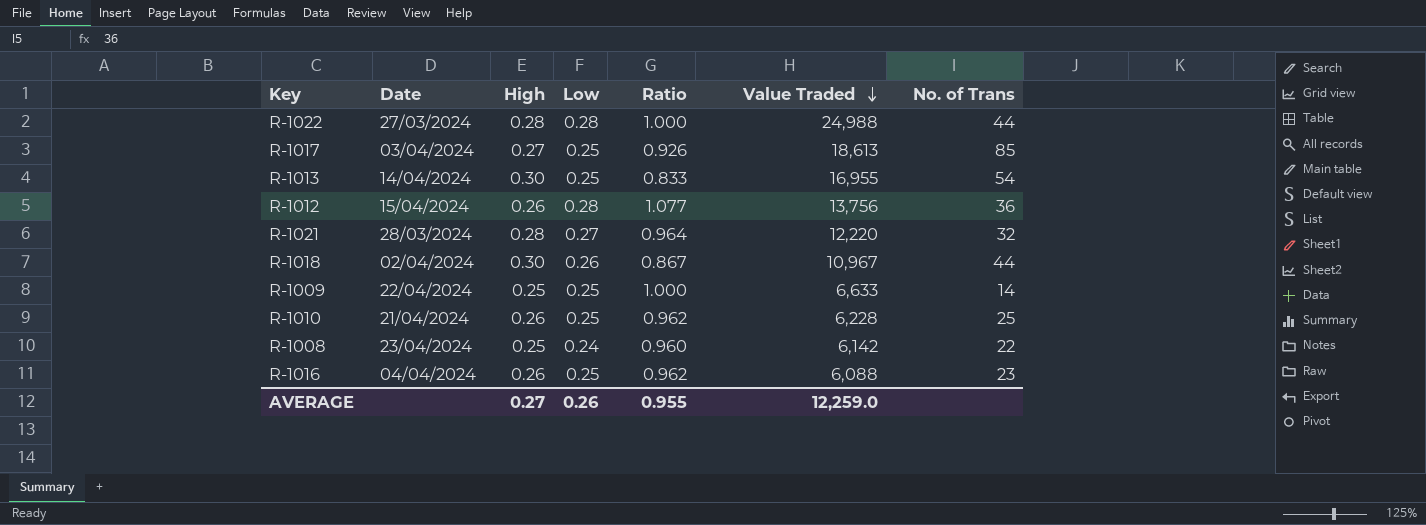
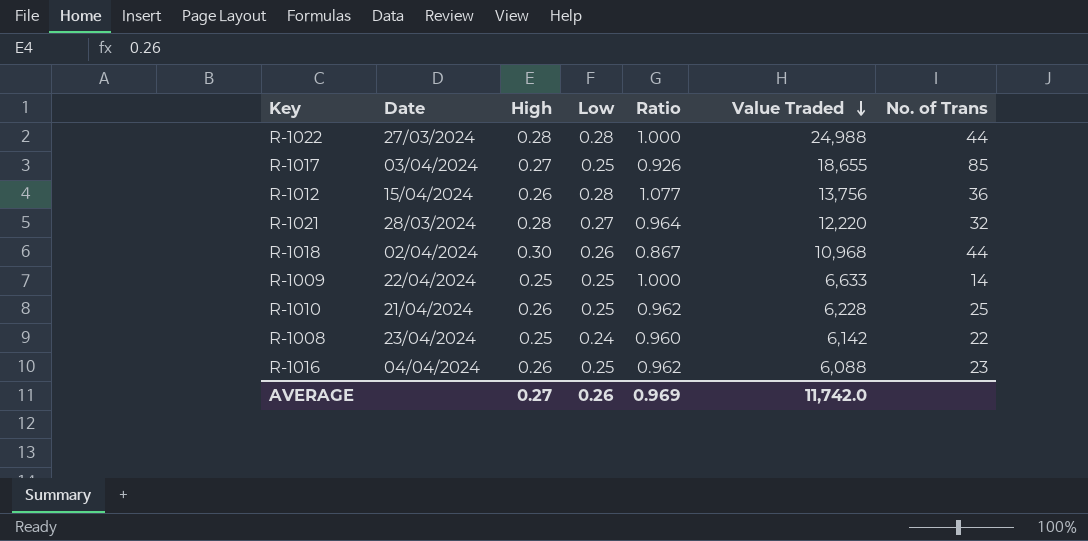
row R-1013: 14/04/2024 | 0.30 | 0.25 | 0.833 | 16,955 | 54 -> none
R-1017 | Value Traded: 18,613 -> 18,655
R-1018 | Value Traded: 10,967 -> 10,968
AVERAGE | Ratio: 0.955 -> 0.969
AVERAGE | Value Traded: 12,259.0 -> 11,742.0

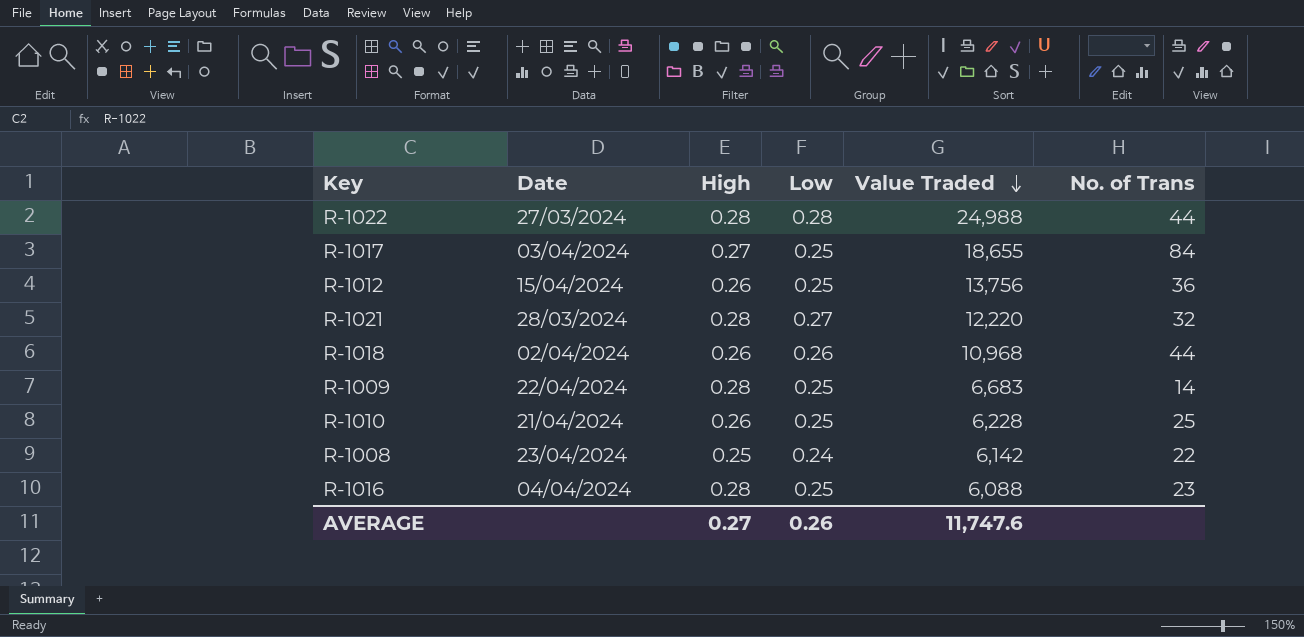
column Ratio | formula: [Low] / [High] -> none
R-1017 | No. of Trans: 85 -> 84
R-1012 | Low: 0.28 -> 0.25
R-1018 | High: 0.30 -> 0.26
R-1009 | High: 0.25 -> 0.28
R-1009 | Value Traded: 6,633 -> 6,683
R-1016 | High: 0.26 -> 0.28
AVERAGE | Value Traded: 11,742.0 -> 11,747.6

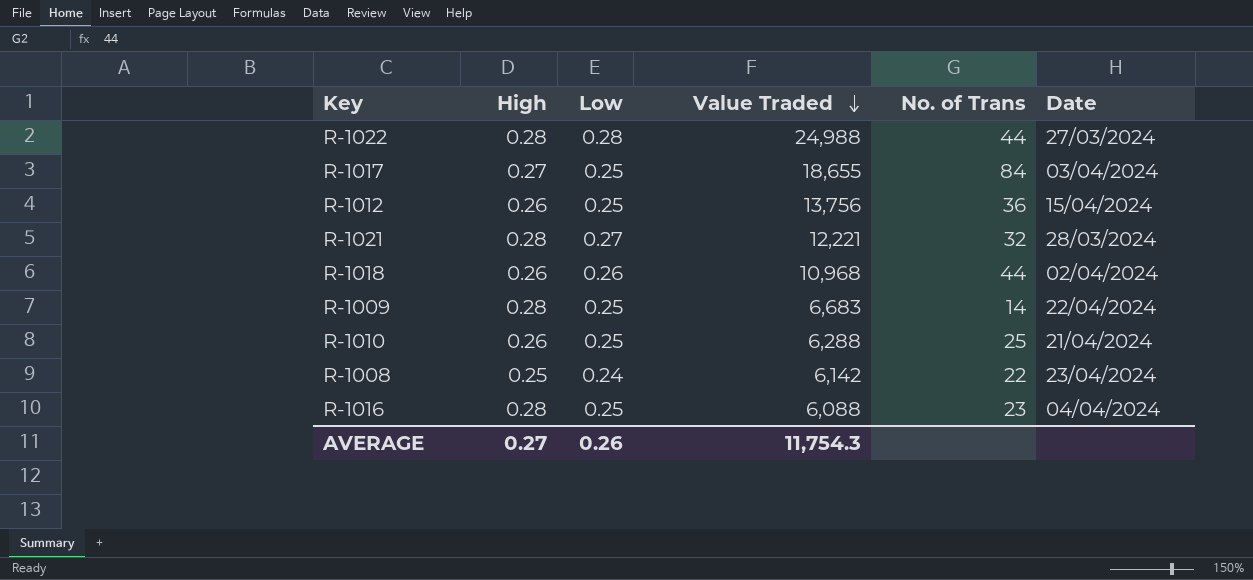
column Date | position: 2 -> 6
R-1021 | Value Traded: 12,220 -> 12,221
R-1010 | Value Traded: 6,228 -> 6,288
AVERAGE | Value Traded: 11,747.6 -> 11,754.3

